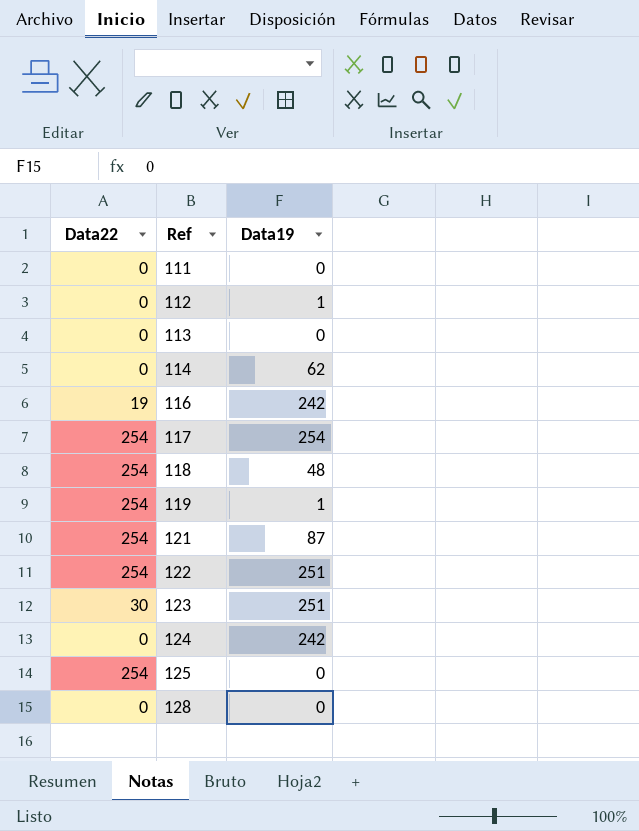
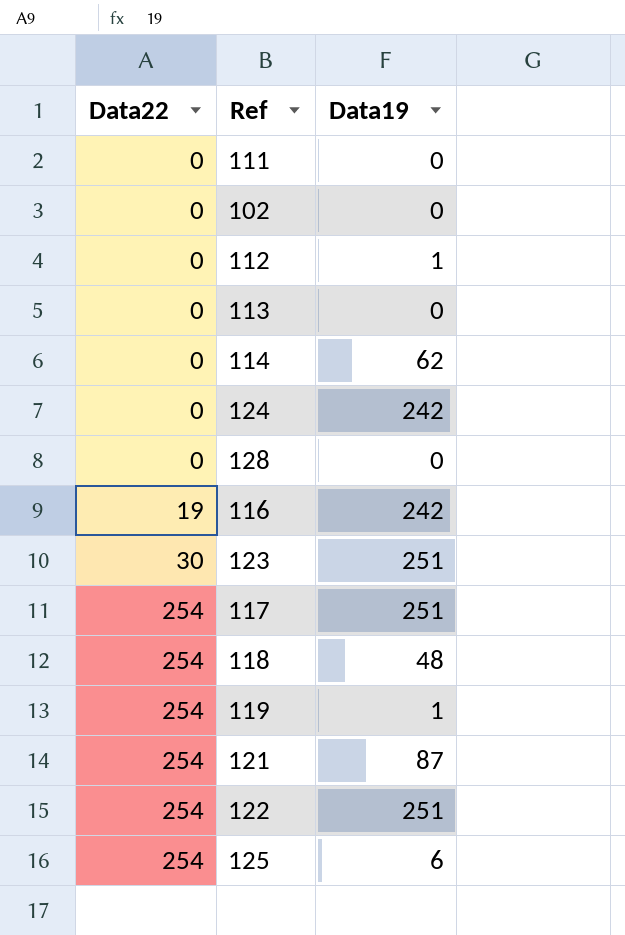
row order: Ref ascending -> Data22 ascending
row 102: none -> 0 | 0
117 | Data19: 254 -> 251
125 | Data19: 0 -> 6

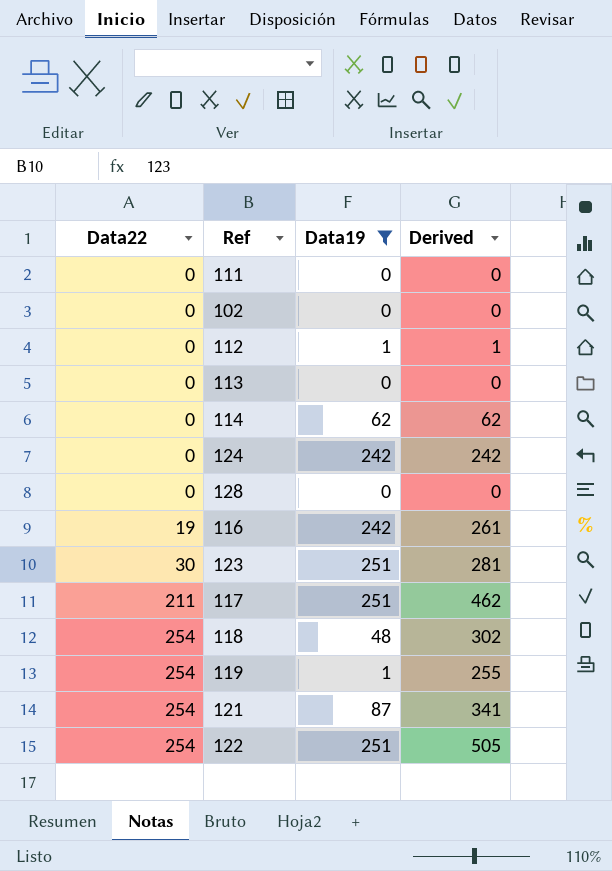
filter: none -> Data19 != 6
column Derived | formula: none -> [Data22] + [Data19]
117 | Data22: 254 -> 211

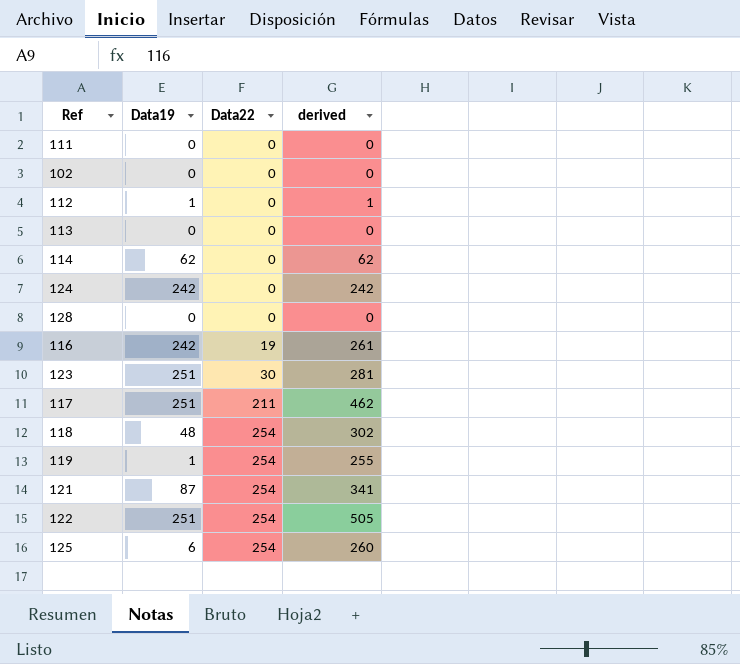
filter: Data19 != 6 -> none
column Data22 | position: 1 -> 3
column name: Derived -> derived

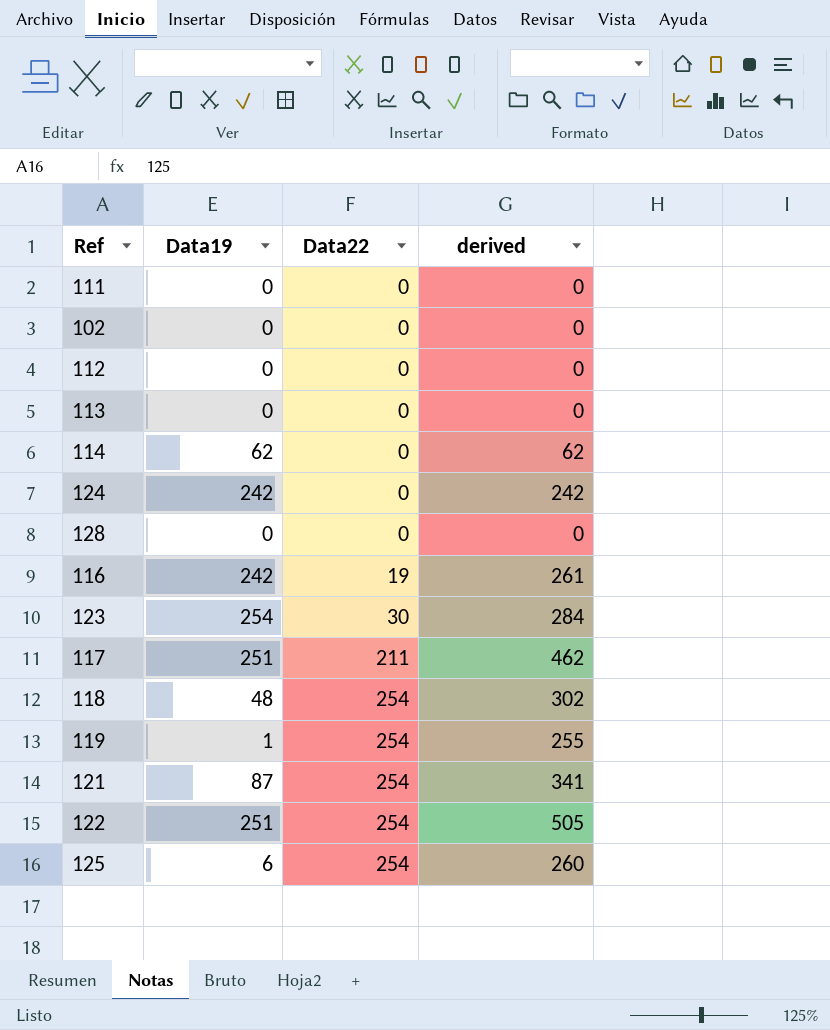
112 | Data19: 1 -> 0
112 | derived: 1 -> 0
123 | Data19: 251 -> 254
123 | derived: 281 -> 284

